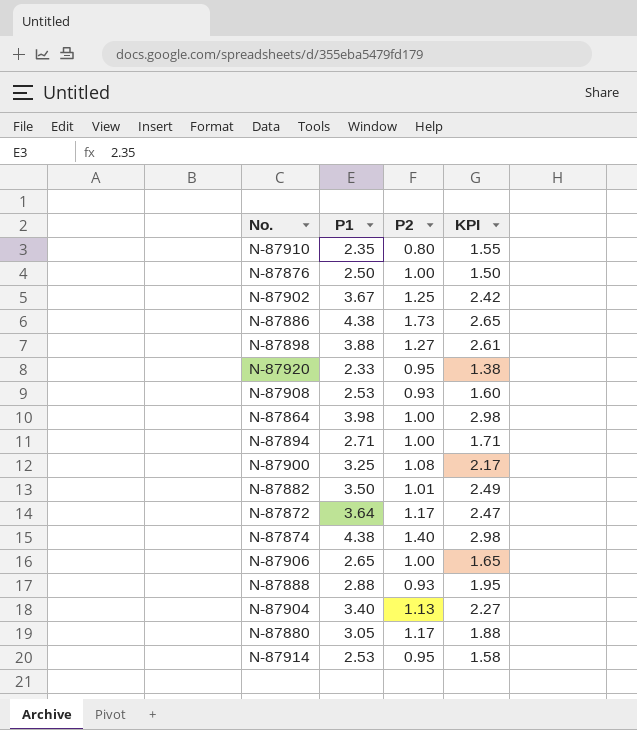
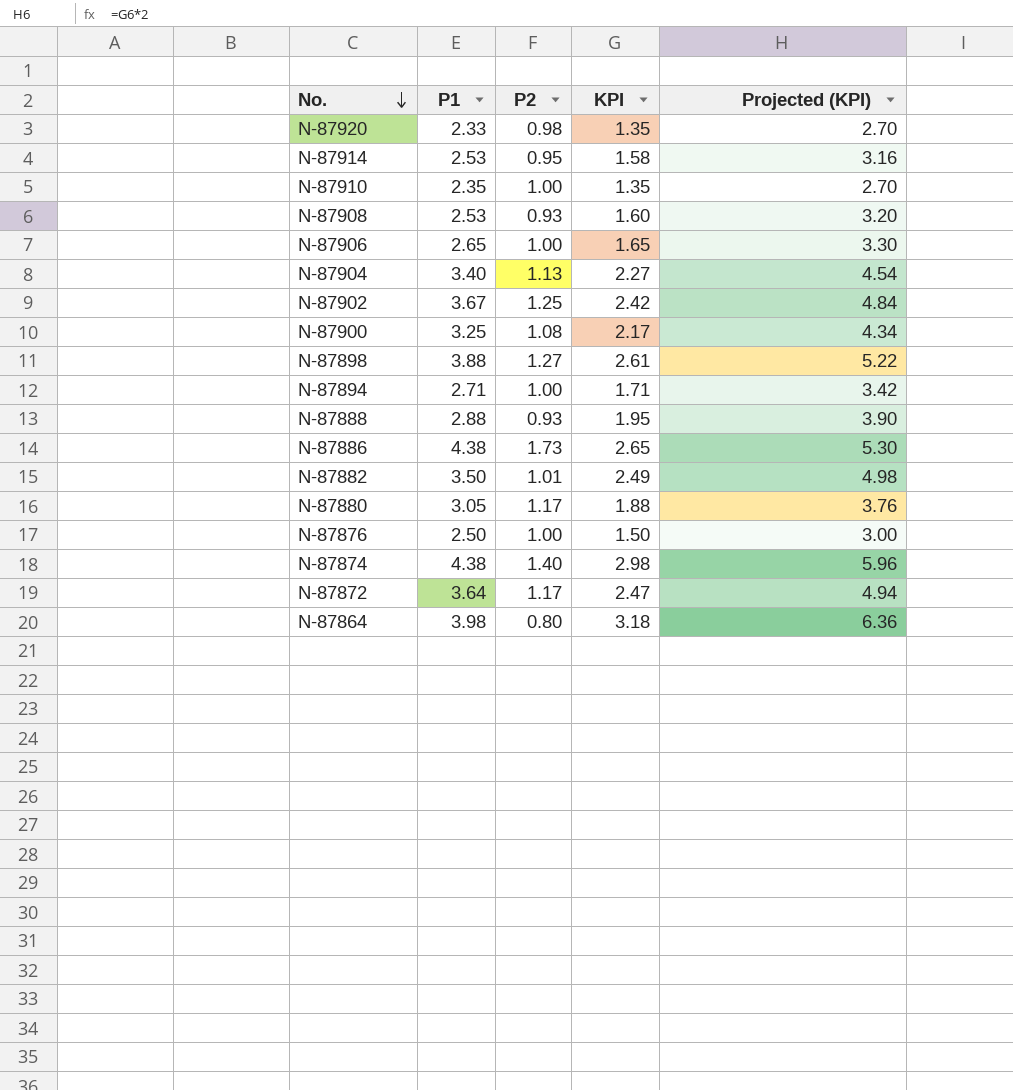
row order: none -> No. descending
column Projected (KPI) | formula: none -> [KPI] * 2
N-87920 | P2: 0.95 -> 0.98
N-87920 | KPI: 1.38 -> 1.35
N-87910 | P2: 0.80 -> 1.00
N-87910 | KPI: 1.55 -> 1.35
N-87864 | P2: 1.00 -> 0.80
N-87864 | KPI: 2.98 -> 3.18

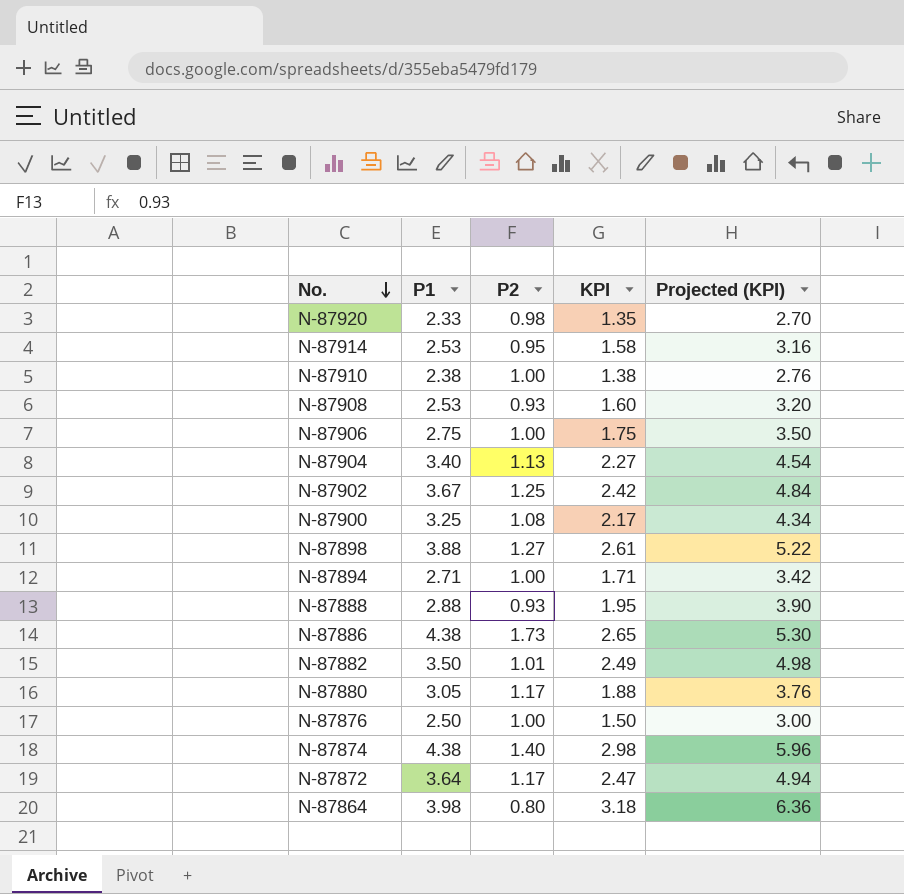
N-87910 | P1: 2.35 -> 2.38
N-87910 | KPI: 1.35 -> 1.38
N-87910 | Projected (KPI): 2.70 -> 2.76
N-87906 | P1: 2.65 -> 2.75
N-87906 | KPI: 1.65 -> 1.75
N-87906 | Projected (KPI): 3.30 -> 3.50

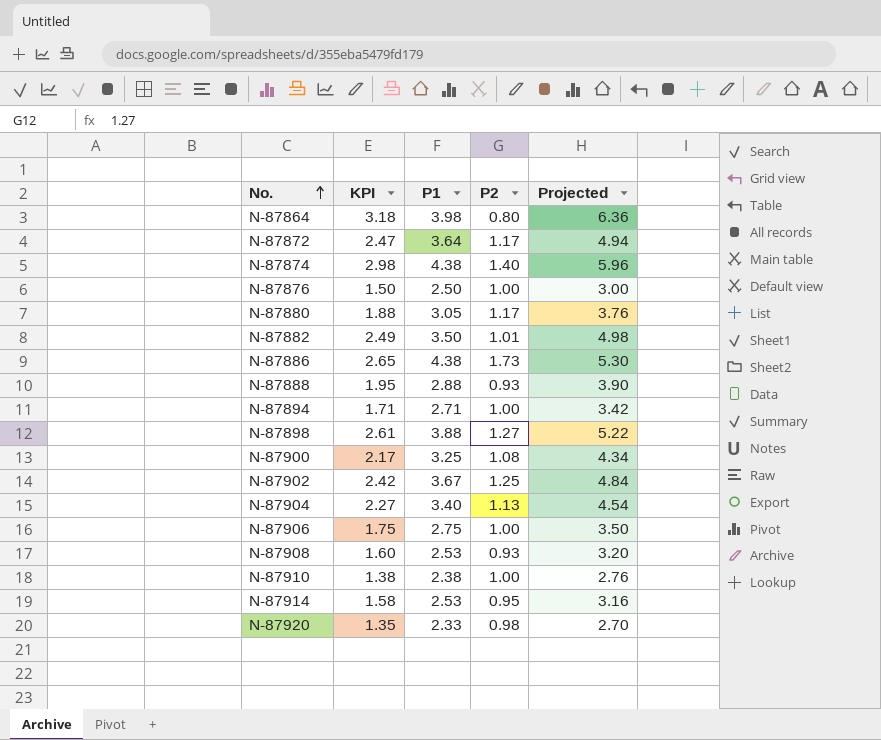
row order: No. descending -> No. ascending
column KPI | position: 4 -> 2
column name: Projected (KPI) -> Projected

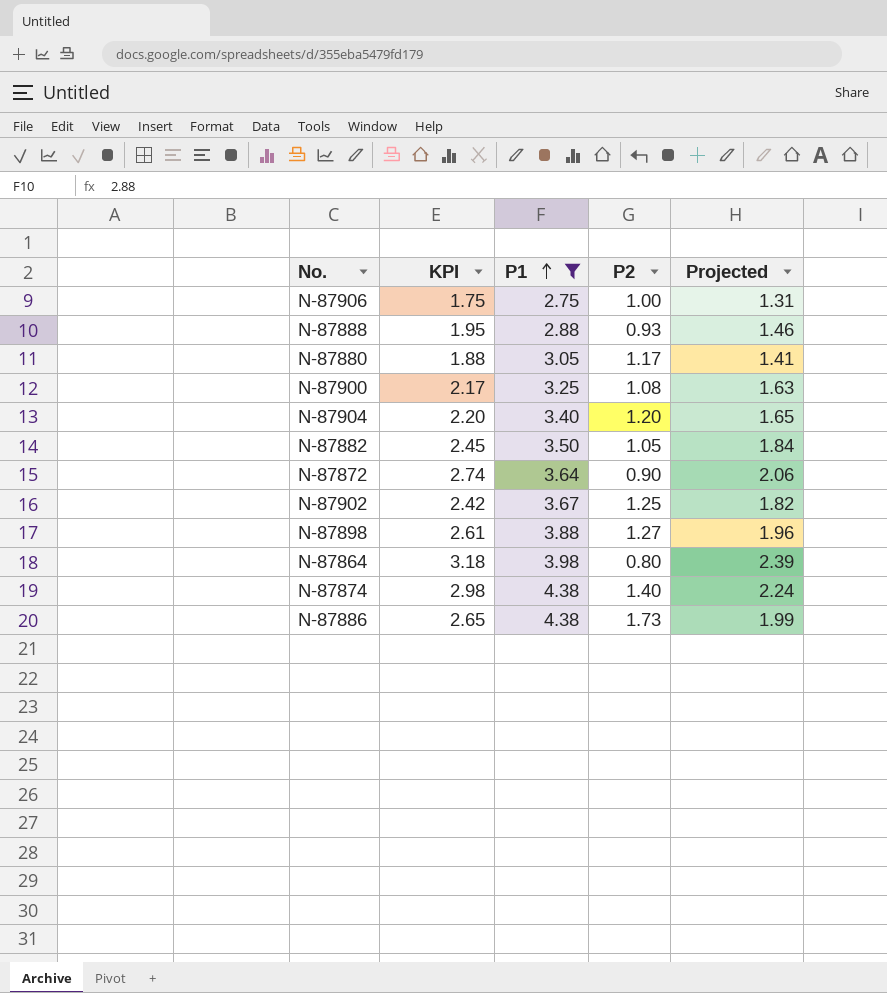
filter: none -> P1 >= 2.75
row order: No. ascending -> P1 ascending
column Projected | formula: [KPI] * 2 -> [KPI] * 0.75
N-87904 | KPI: 2.27 -> 2.20
N-87904 | P2: 1.13 -> 1.20
N-87882 | KPI: 2.49 -> 2.45
N-87882 | P2: 1.01 -> 1.05
N-87872 | KPI: 2.47 -> 2.74
N-87872 | P2: 1.17 -> 0.90

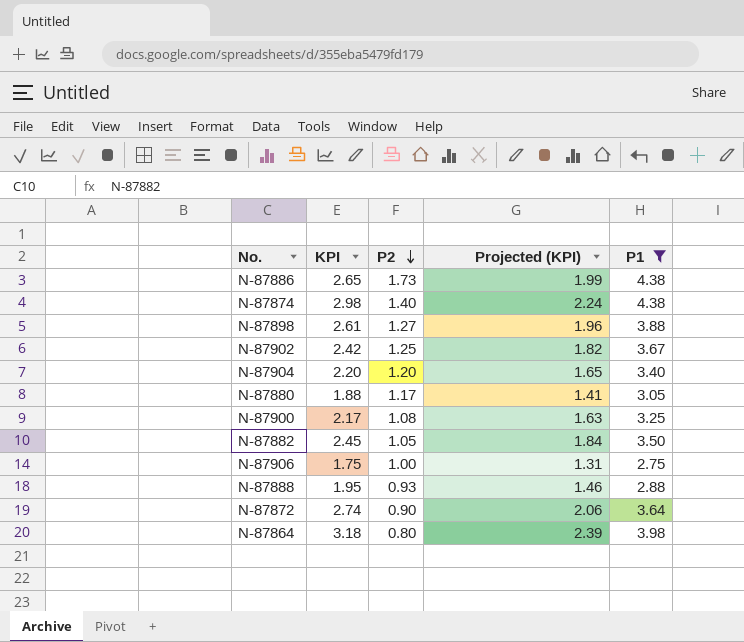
row order: P1 ascending -> P2 descending
column name: Projected -> Projected (KPI)
column P1 | position: 3 -> 5

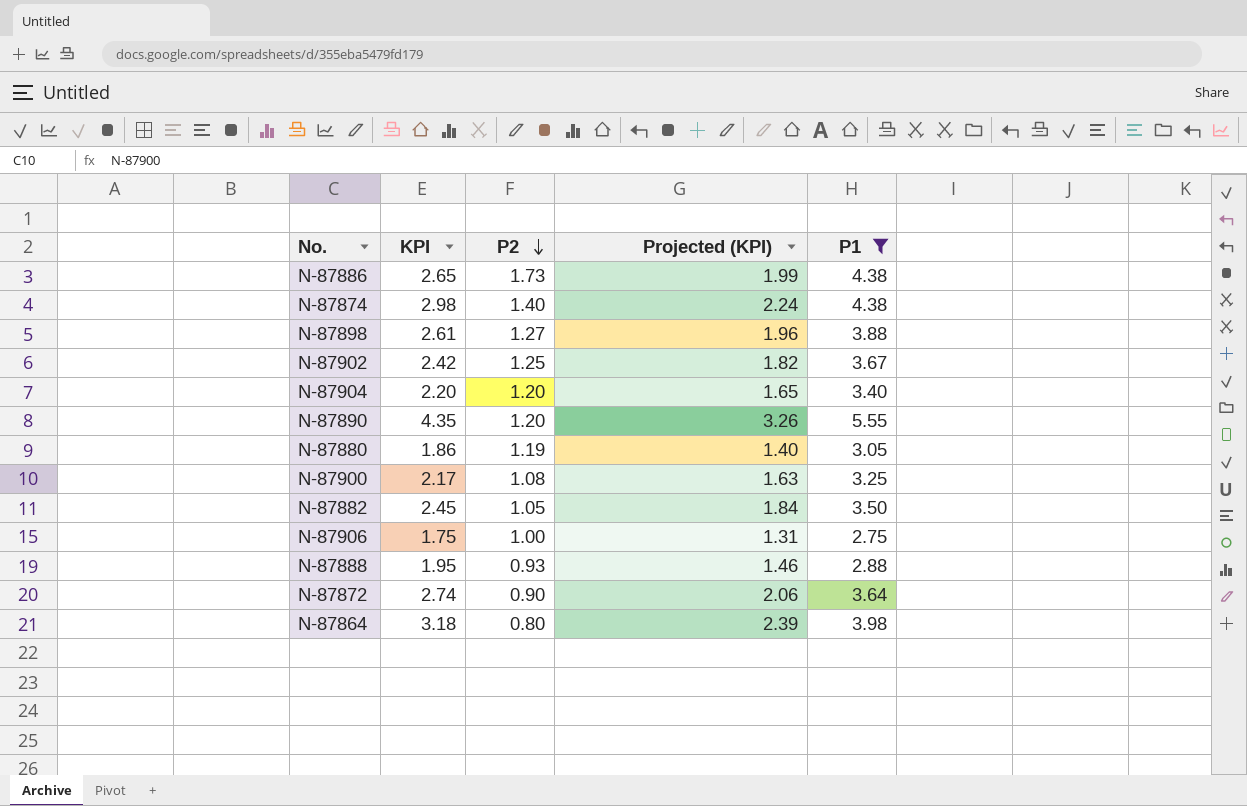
row N-87890: none -> 4.35 | 1.20 | 3.26 | 5.55
N-87880 | KPI: 1.88 -> 1.86
N-87880 | P2: 1.17 -> 1.19
N-87880 | Projected (KPI): 1.41 -> 1.40

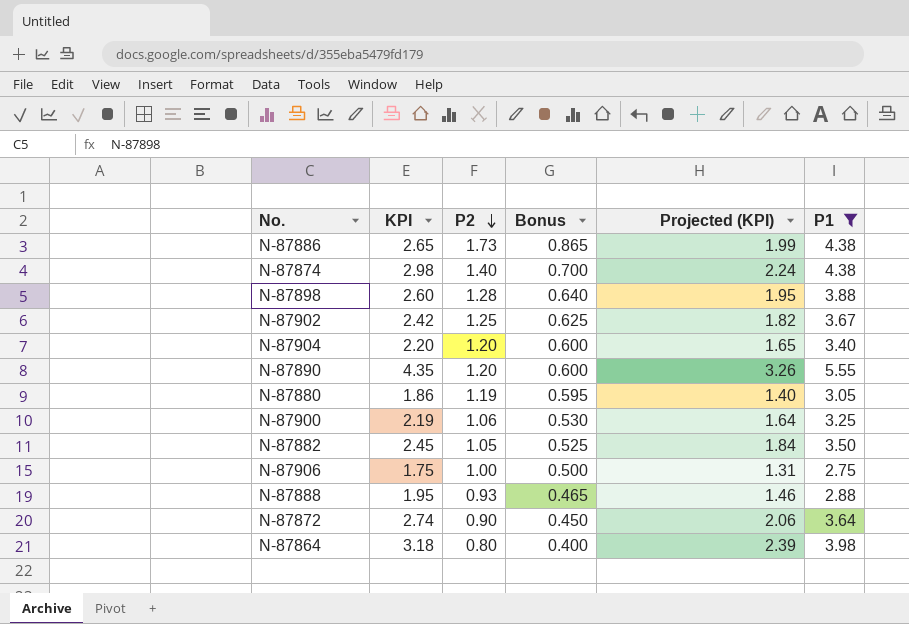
column Bonus | formula: none -> [P2] * 0.5
N-87898 | KPI: 2.61 -> 2.60
N-87898 | P2: 1.27 -> 1.28
N-87898 | Projected (KPI): 1.96 -> 1.95
N-87900 | KPI: 2.17 -> 2.19
N-87900 | P2: 1.08 -> 1.06
N-87900 | Projected (KPI): 1.63 -> 1.64

